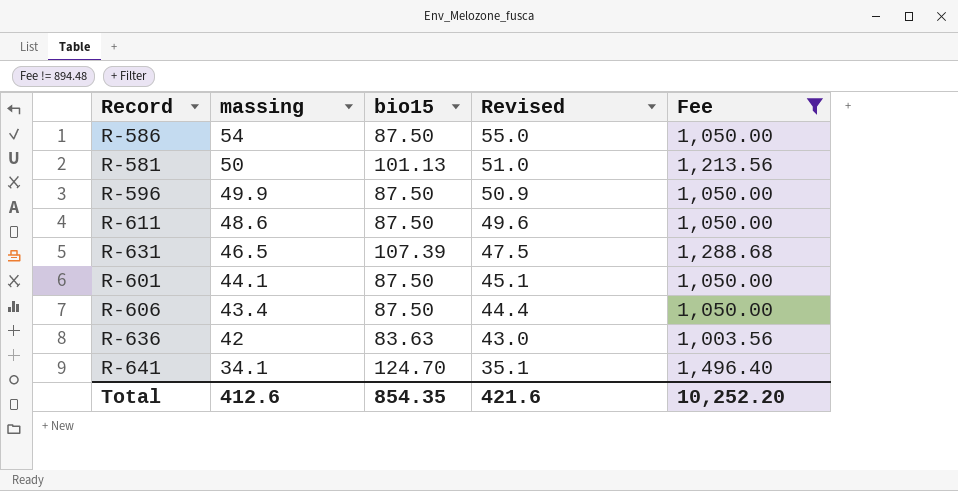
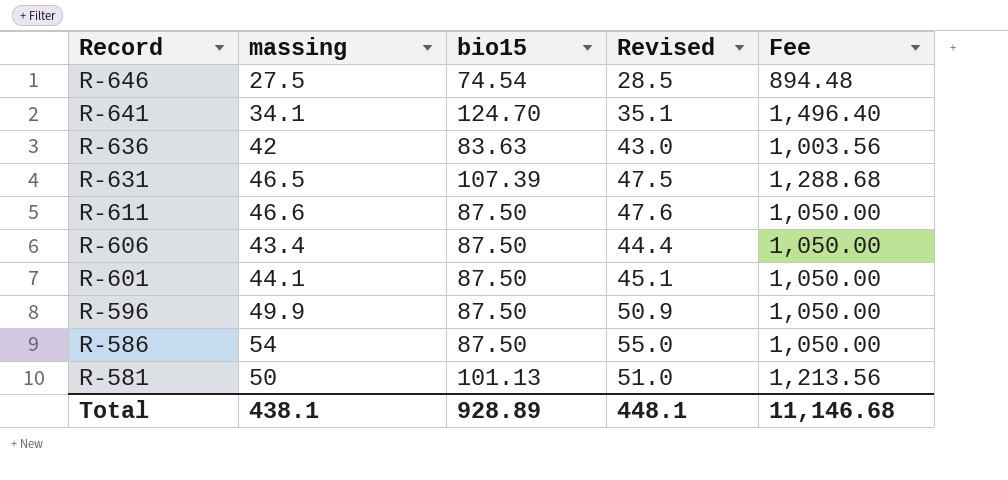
filter: Fee != 894.48 -> none
row order: massing descending -> Record descending
R-611 | massing: 48.6 -> 46.6
R-611 | Revised: 49.6 -> 47.6
Total | massing: 412.6 -> 438.1
Total | bio15: 854.35 -> 928.89
Total | Revised: 421.6 -> 448.1
Total | Fee: 10,252.20 -> 11,146.68

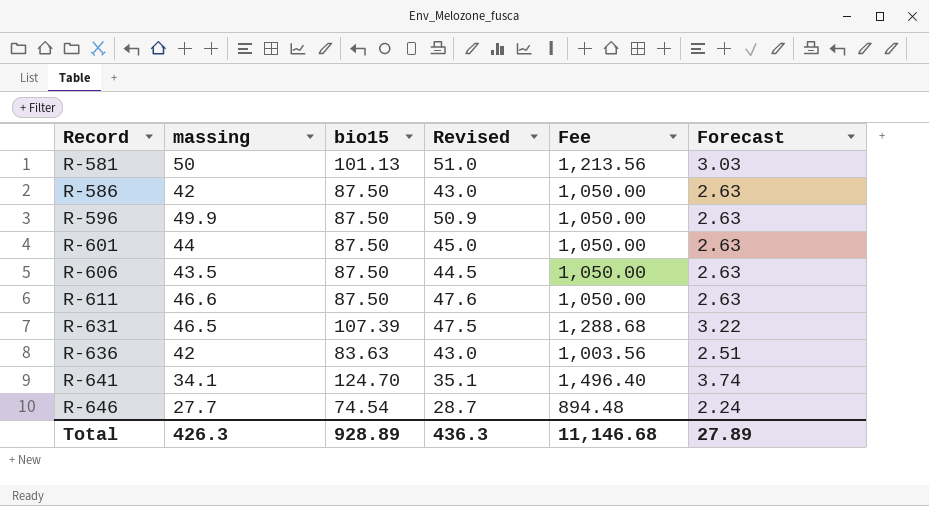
row order: Record descending -> Record ascending
column Forecast | formula: none -> [bio15] * 0.03
R-586 | massing: 54 -> 42
R-586 | Revised: 55.0 -> 43.0
R-601 | massing: 44.1 -> 44
R-601 | Revised: 45.1 -> 45.0
R-606 | massing: 43.4 -> 43.5
R-606 | Revised: 44.4 -> 44.5
R-646 | massing: 27.5 -> 27.7
R-646 | Revised: 28.5 -> 28.7
Total | massing: 438.1 -> 426.3
Total | Revised: 448.1 -> 436.3

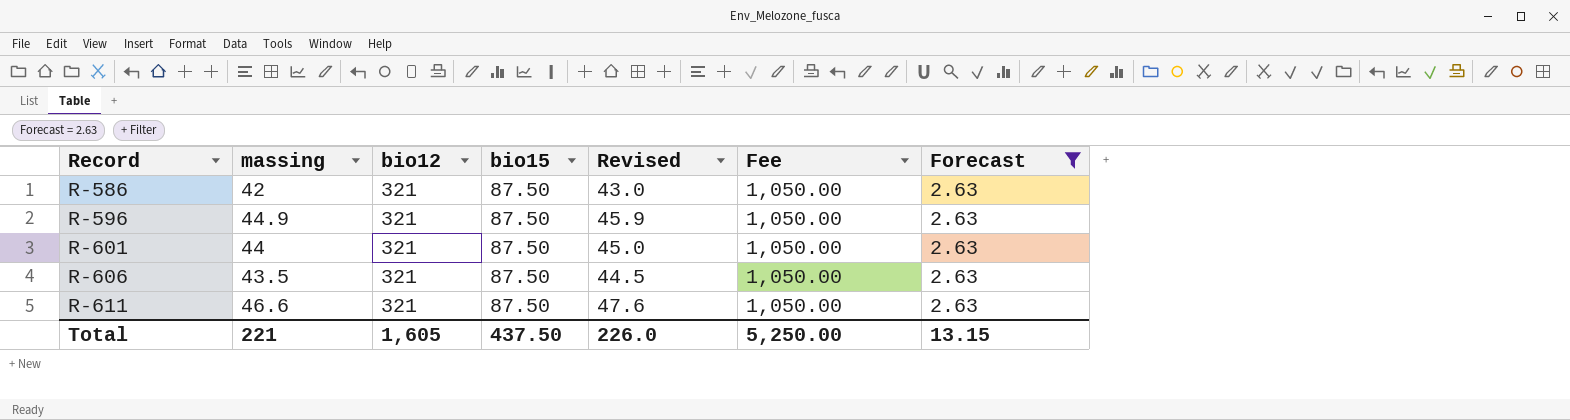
filter: none -> Forecast = 2.63
column bio12 | position: none -> 3
R-596 | massing: 49.9 -> 44.9
R-596 | Revised: 50.9 -> 45.9
Total | massing: 426.3 -> 221
Total | bio15: 928.89 -> 437.50
Total | Revised: 436.3 -> 226.0
Total | Fee: 11,146.68 -> 5,250.00
Total | Forecast: 27.89 -> 13.15

